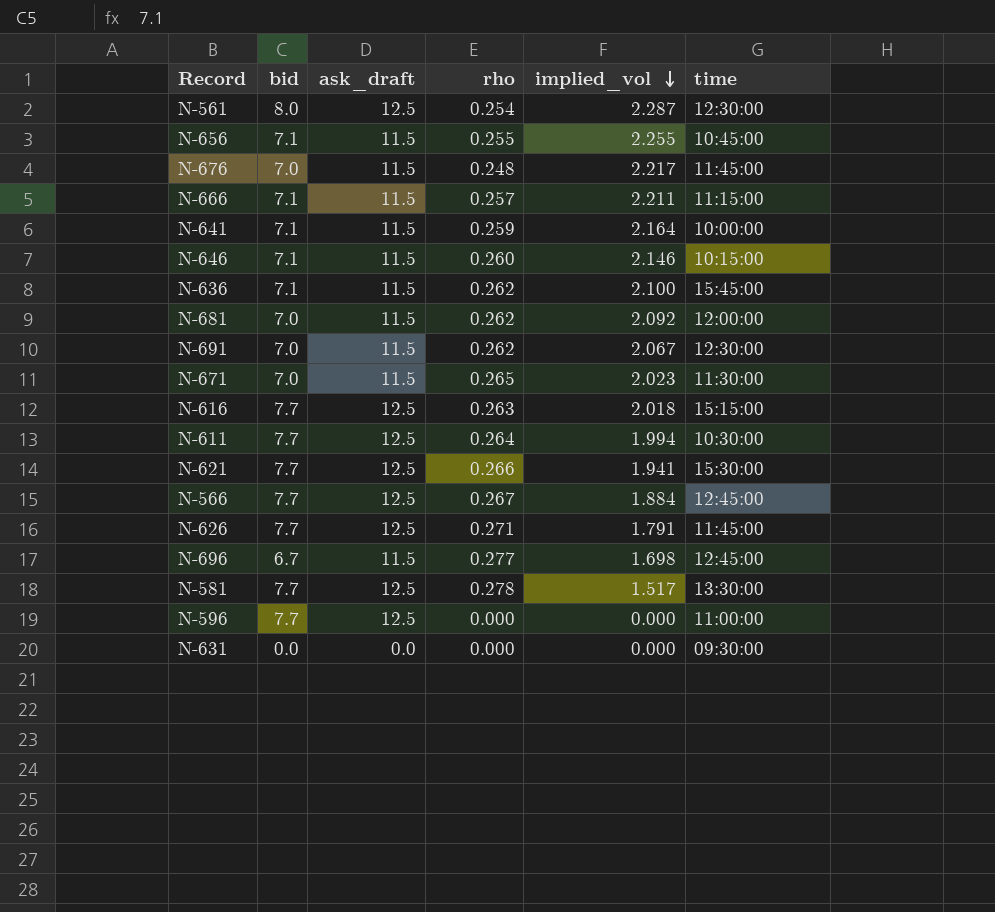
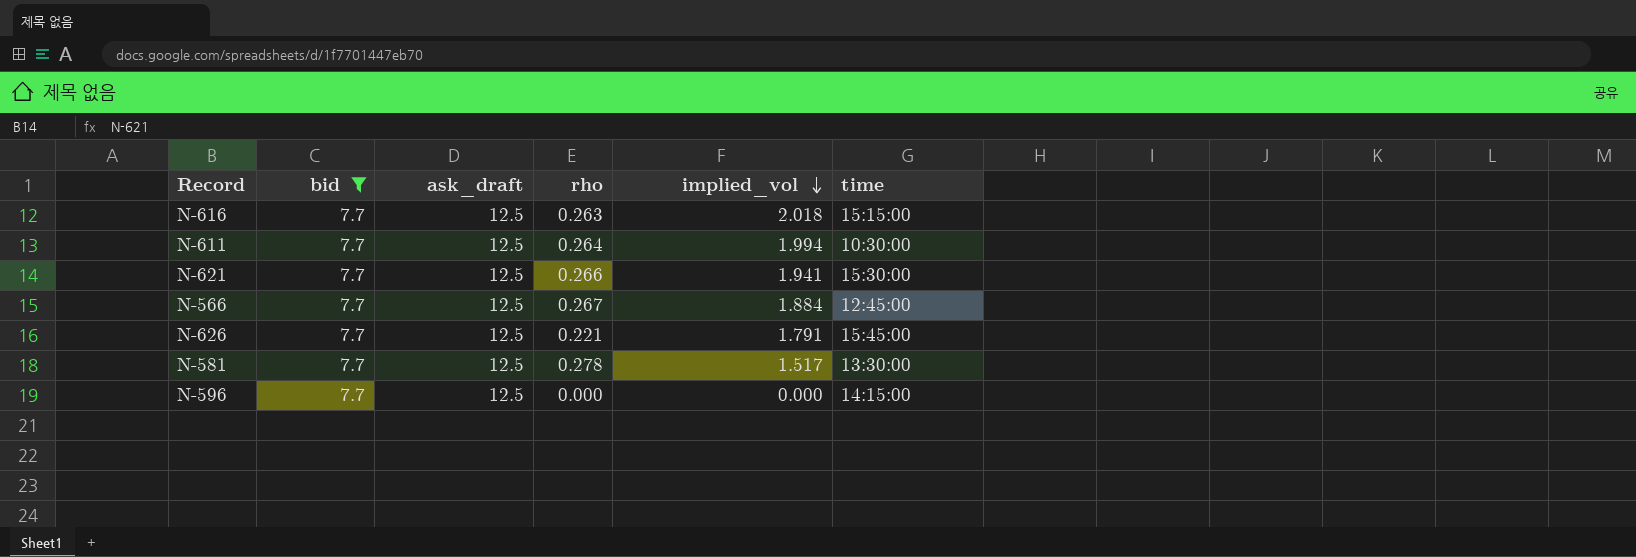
filter: none -> bid = 7.7
N-626 | rho: 0.271 -> 0.221
N-626 | time: 11:45:00 -> 15:45:00
N-596 | time: 11:00:00 -> 14:15:00

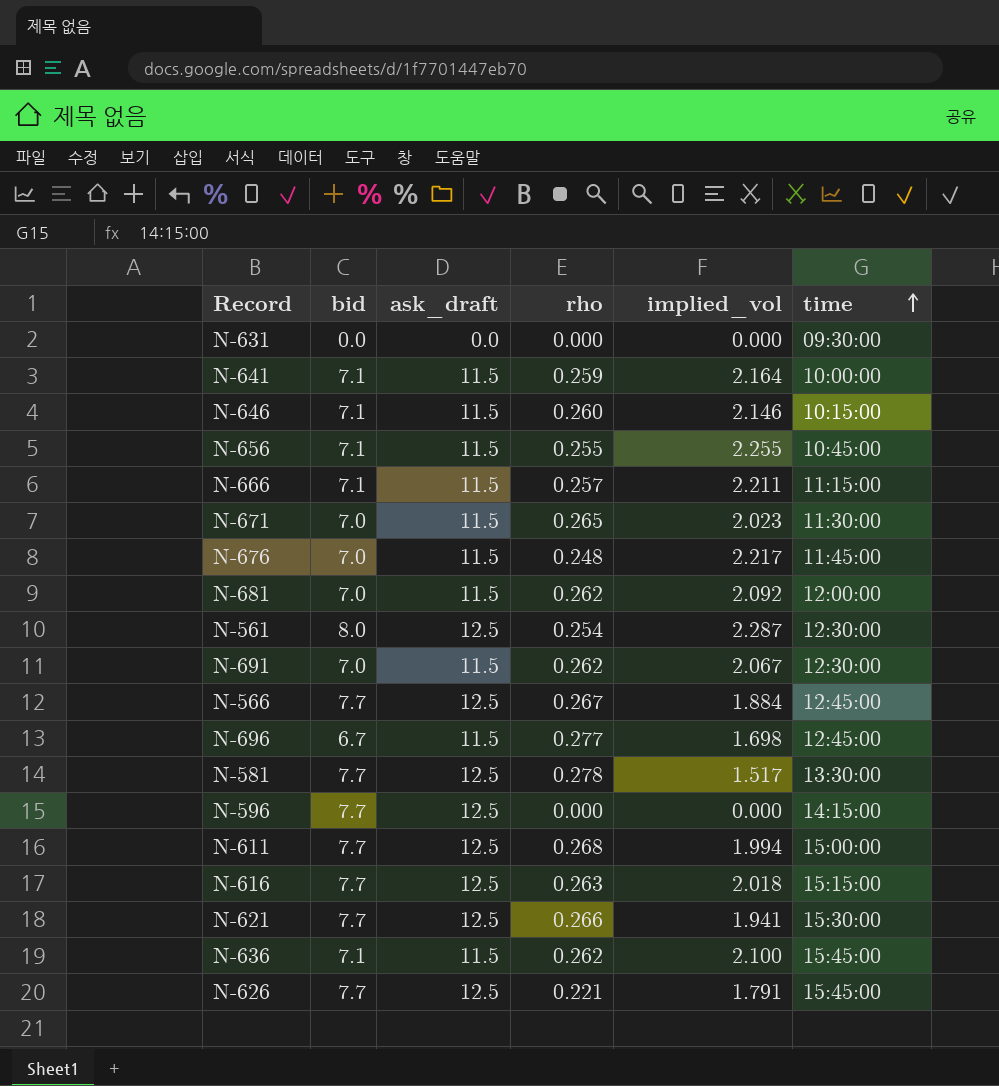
filter: bid = 7.7 -> none
row order: implied_vol descending -> time ascending
N-611 | rho: 0.264 -> 0.268
N-611 | time: 10:30:00 -> 15:00:00

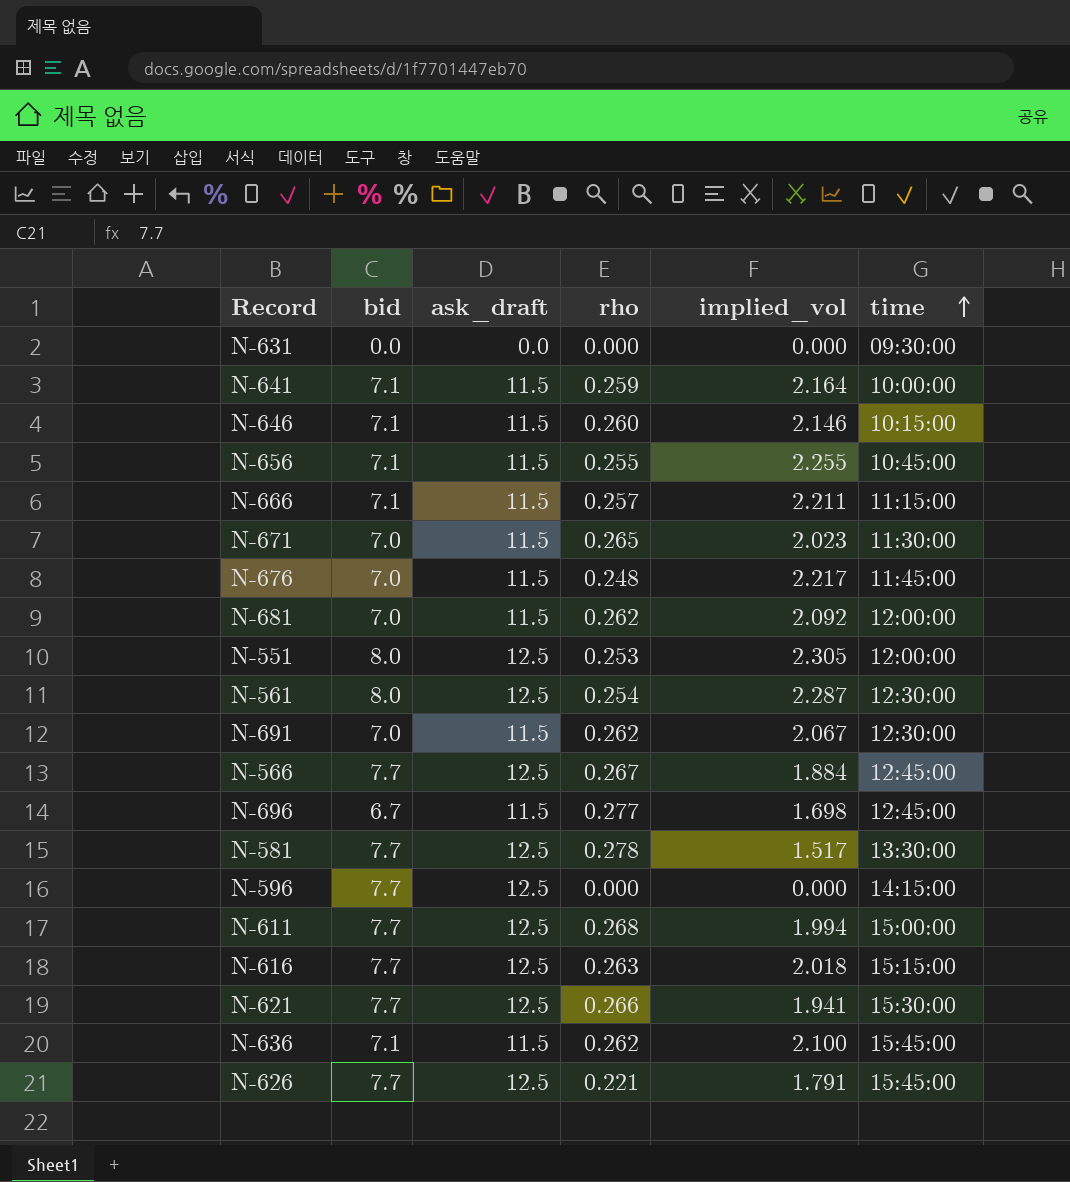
row N-551: none -> 8.0 | 12.5 | 0.253 | 2.305 | 12:00:00

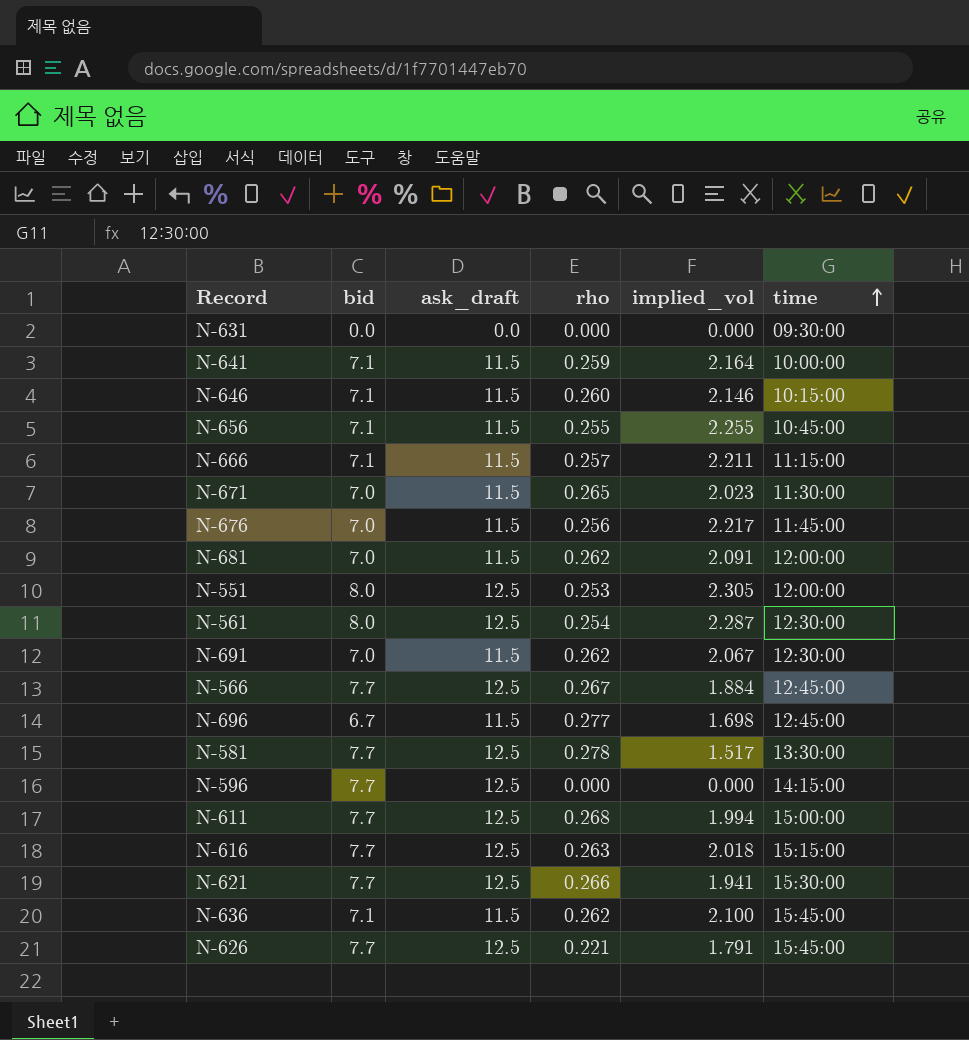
N-676 | rho: 0.248 -> 0.256
N-681 | implied_vol: 2.092 -> 2.091

